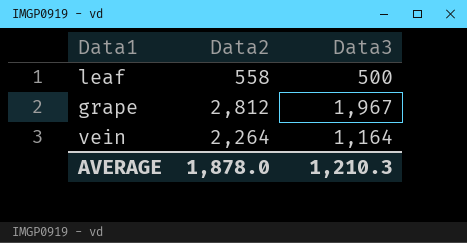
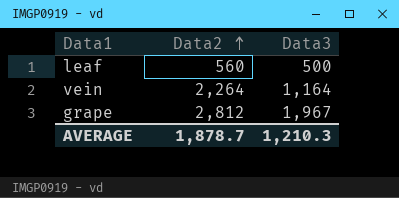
row order: none -> Data2 ascending
leaf | Data2: 558 -> 560
AVERAGE | Data2: 1,878.0 -> 1,878.7

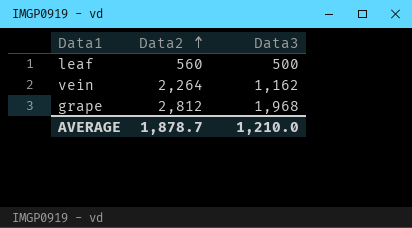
vein | Data3: 1,164 -> 1,162
grape | Data3: 1,967 -> 1,968
AVERAGE | Data3: 1,210.3 -> 1,210.0

